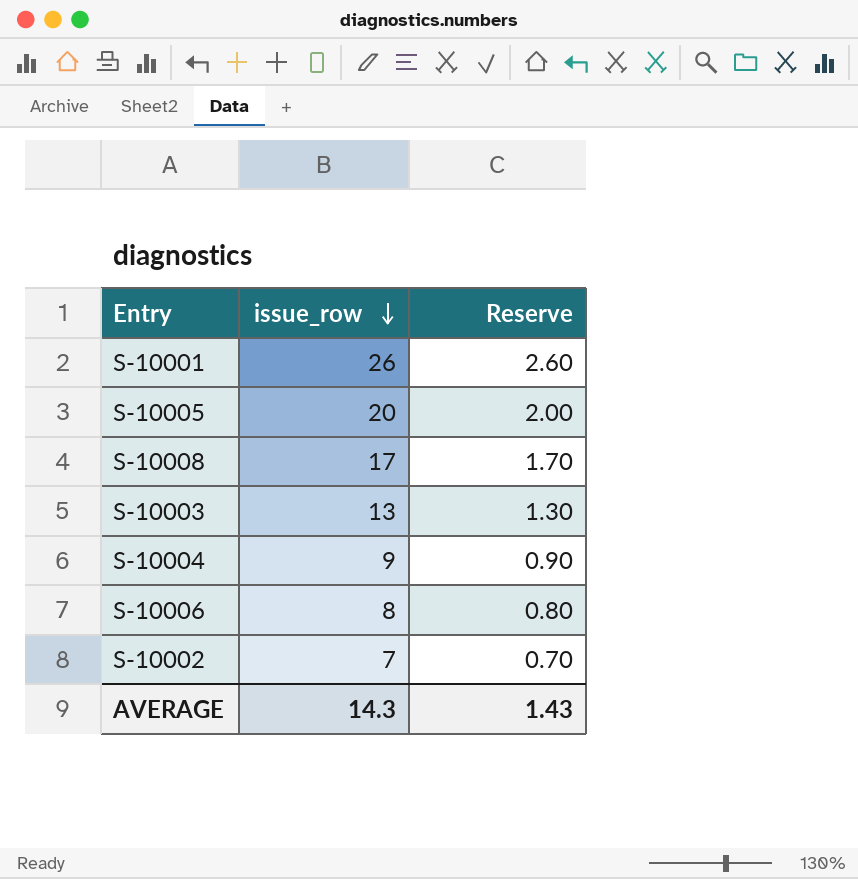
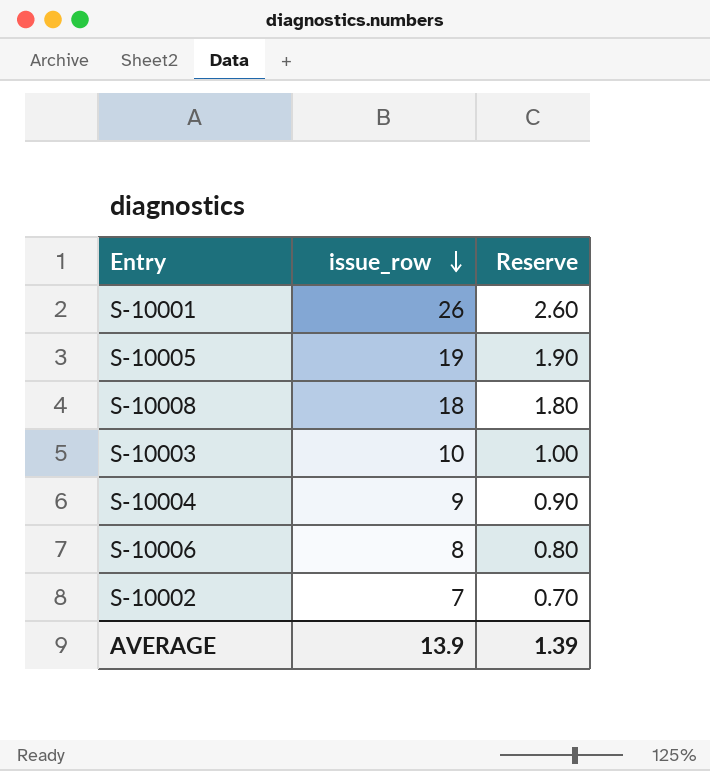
S-10005 | issue_row: 20 -> 19
S-10005 | Reserve: 2.00 -> 1.90
S-10008 | issue_row: 17 -> 18
S-10008 | Reserve: 1.70 -> 1.80
S-10003 | issue_row: 13 -> 10
S-10003 | Reserve: 1.30 -> 1.00
AVERAGE | issue_row: 14.3 -> 13.9
AVERAGE | Reserve: 1.43 -> 1.39

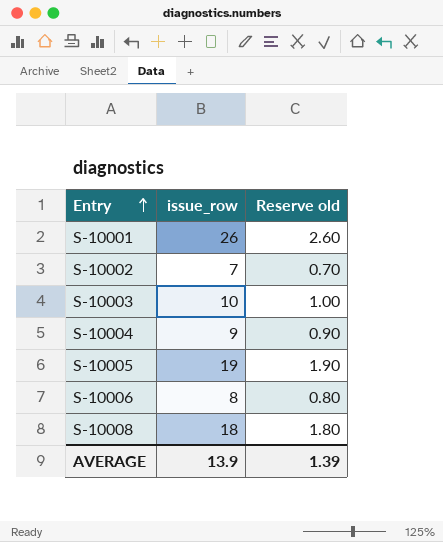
row order: issue_row descending -> Entry ascending
column name: Reserve -> Reserve old

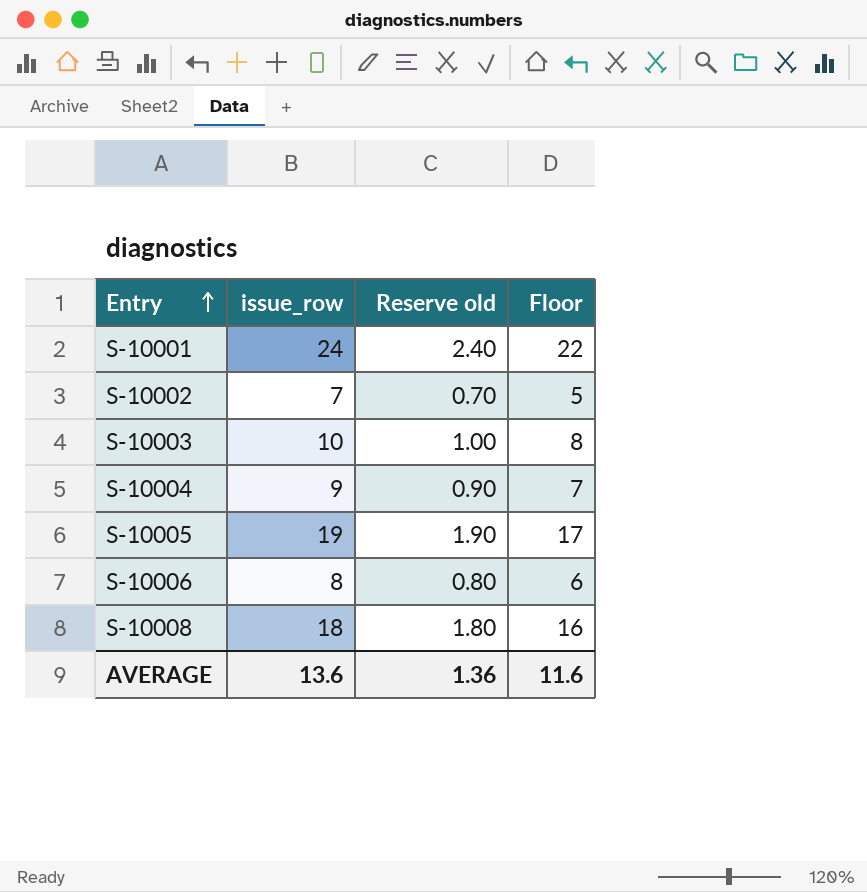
column Floor | formula: none -> [issue_row] - 2
S-10001 | issue_row: 26 -> 24
S-10001 | Reserve old: 2.60 -> 2.40
AVERAGE | issue_row: 13.9 -> 13.6
AVERAGE | Reserve old: 1.39 -> 1.36

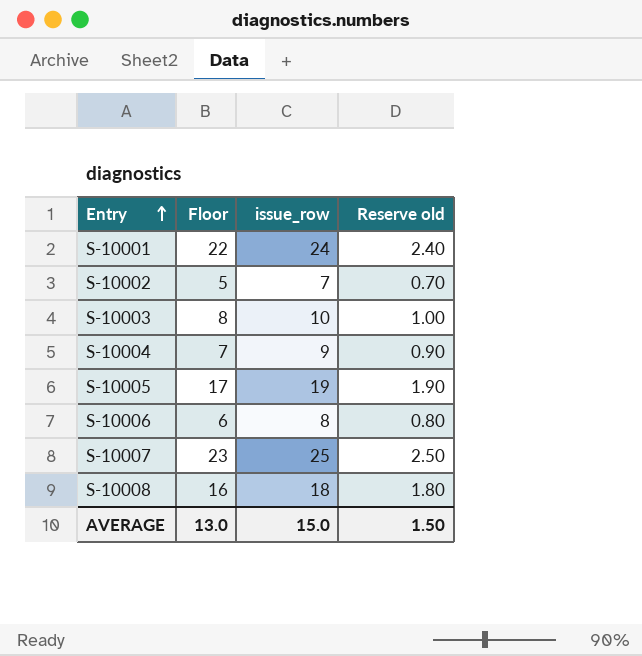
column Floor | position: 4 -> 2
row S-10007: none -> 23 | 25 | 2.50
AVERAGE | Floor: 11.6 -> 13.0
AVERAGE | issue_row: 13.6 -> 15.0
AVERAGE | Reserve old: 1.36 -> 1.50

